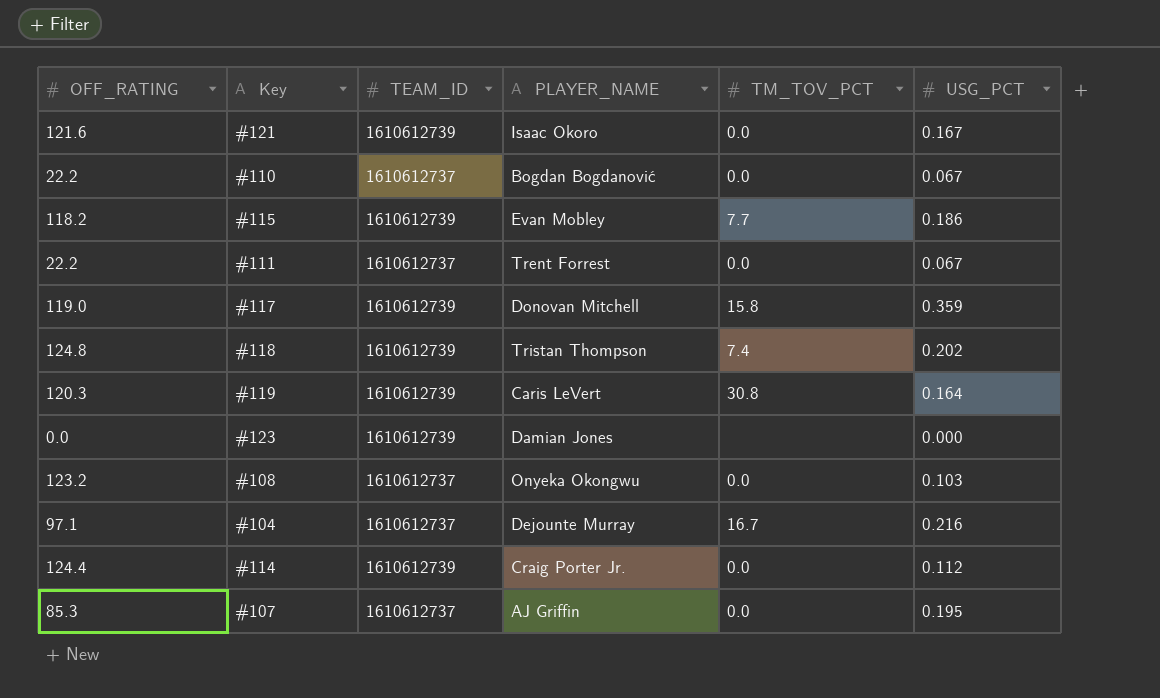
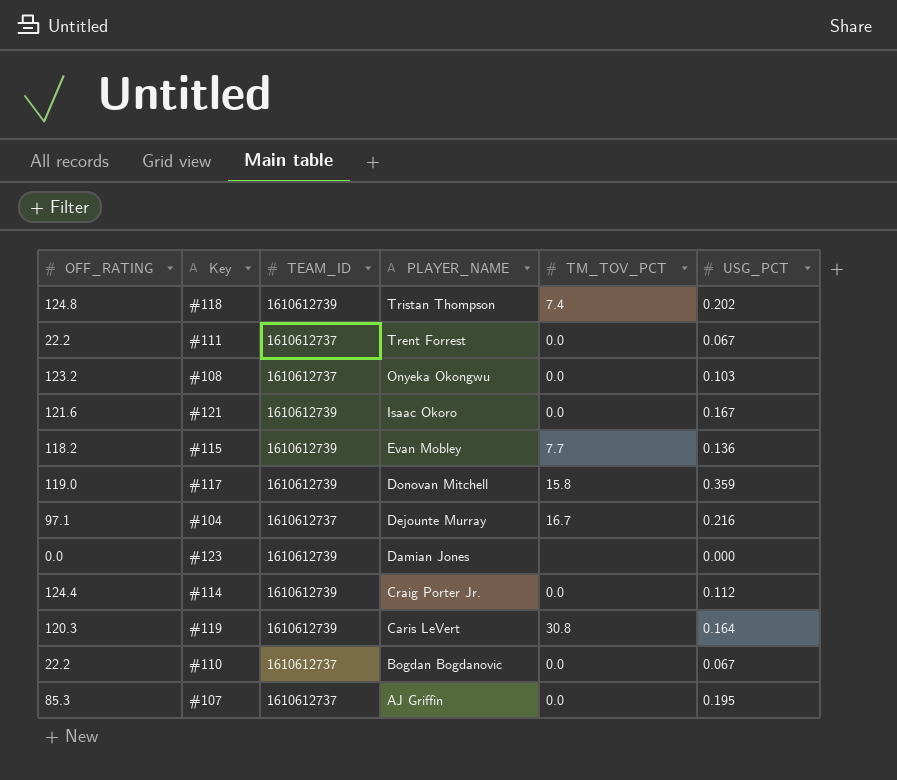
row order: none -> PLAYER_NAME descending
#115 | USG_PCT: 0.186 -> 0.136

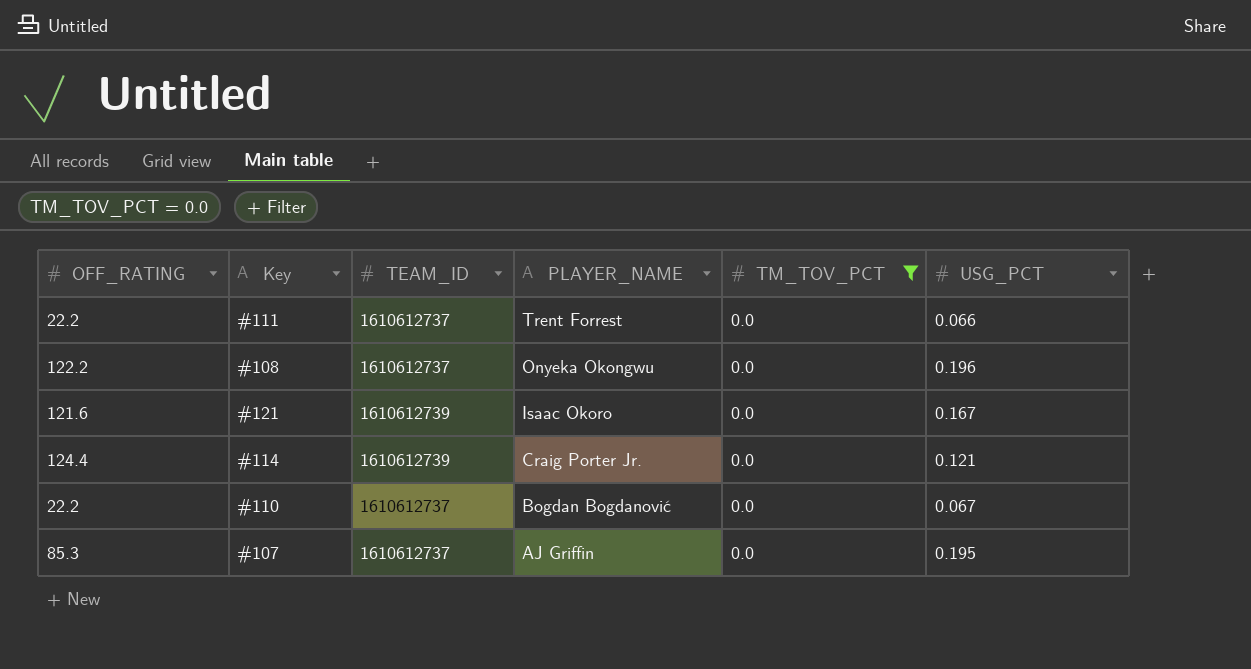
filter: none -> TM_TOV_PCT = 0.0
#111 | USG_PCT: 0.067 -> 0.066
#108 | OFF_RATING: 123.2 -> 122.2
#108 | USG_PCT: 0.103 -> 0.196
#114 | USG_PCT: 0.112 -> 0.121

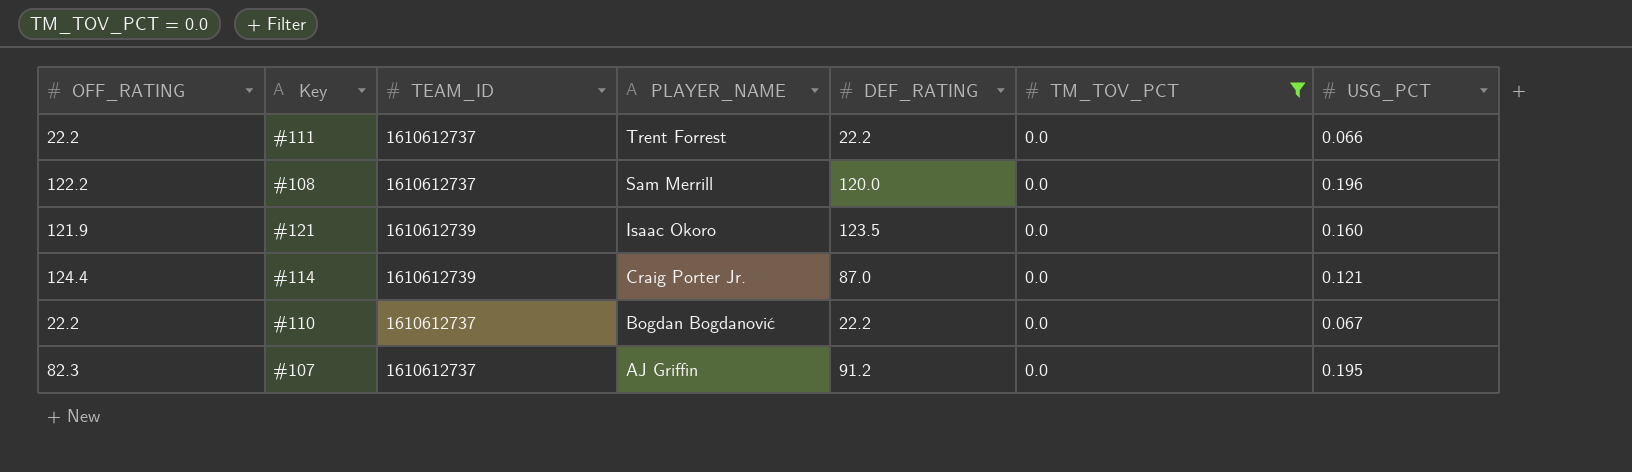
column DEF_RATING | position: none -> 5
#108 | PLAYER_NAME: Onyeka Okongwu -> Sam Merrill
#121 | OFF_RATING: 121.6 -> 121.9
#121 | USG_PCT: 0.167 -> 0.160
#107 | OFF_RATING: 85.3 -> 82.3

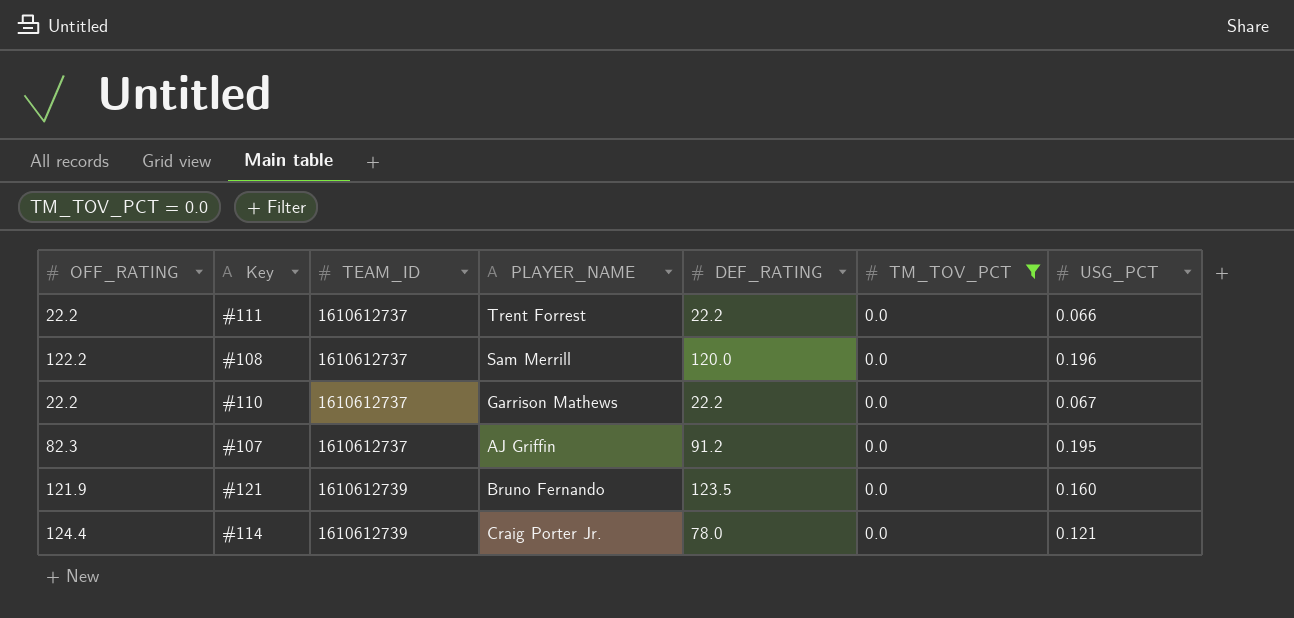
row order: PLAYER_NAME descending -> TEAM_ID ascending
#110 | PLAYER_NAME: Bogdan Bogdanović -> Garrison Mathews
#121 | PLAYER_NAME: Isaac Okoro -> Bruno Fernando
#114 | DEF_RATING: 87.0 -> 78.0

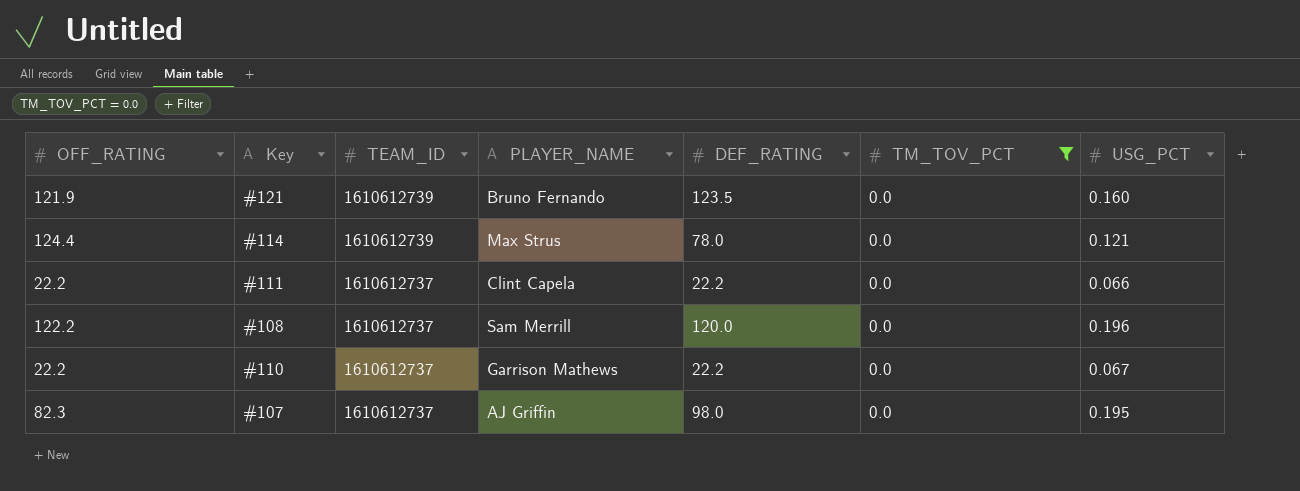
row order: TEAM_ID ascending -> TEAM_ID descending
#114 | PLAYER_NAME: Craig Porter Jr. -> Max Strus
#111 | PLAYER_NAME: Trent Forrest -> Clint Capela
#107 | DEF_RATING: 91.2 -> 98.0

